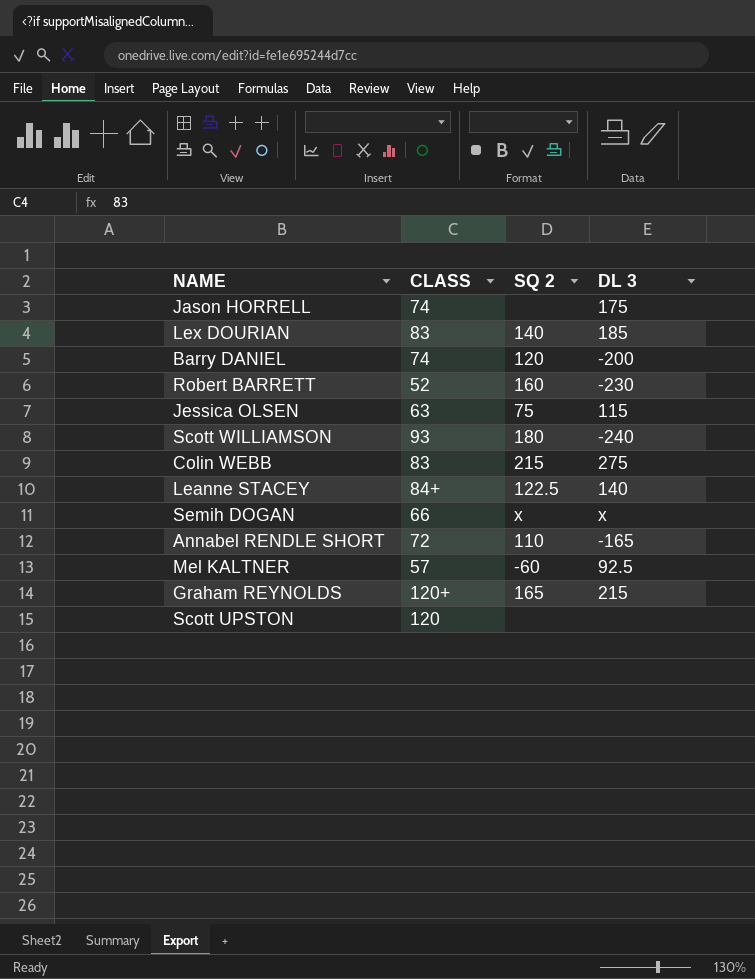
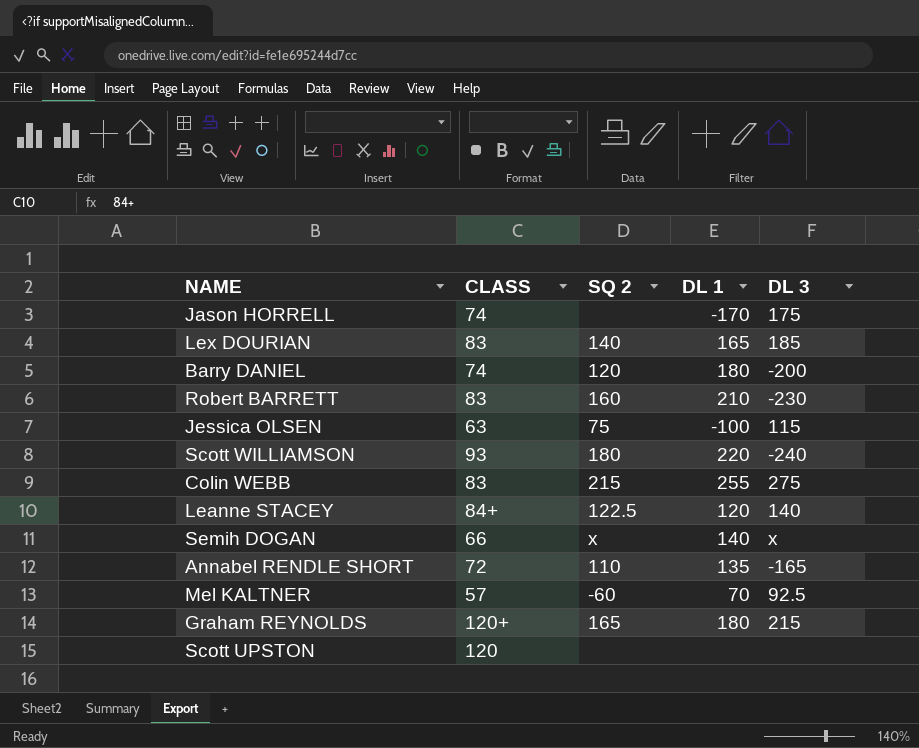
column DL 1 | position: none -> 4
Robert BARRETT | CLASS: 52 -> 83

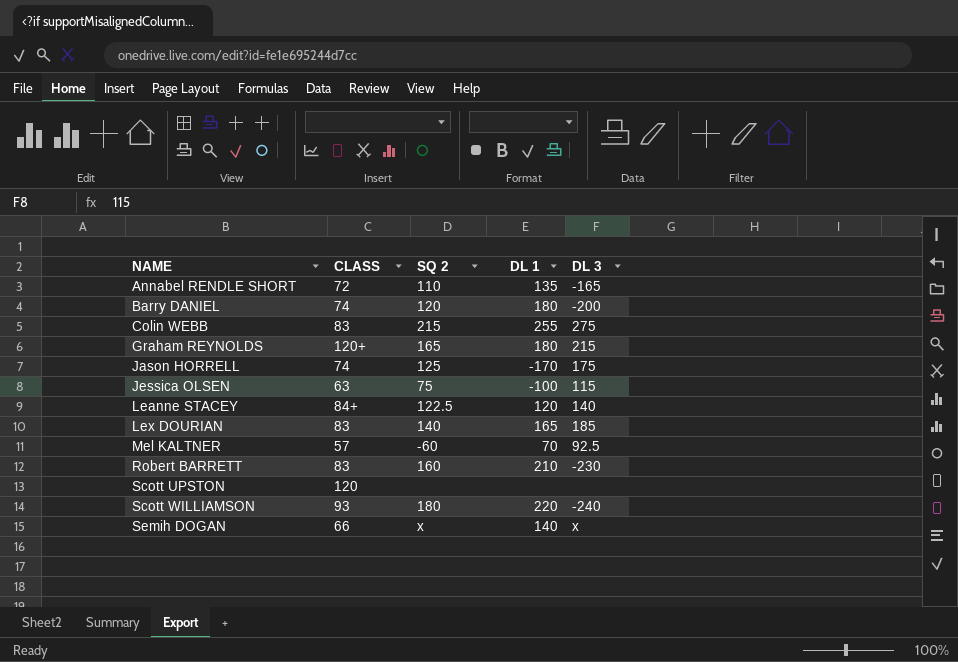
row order: none -> NAME ascending
Jason HORRELL | SQ 2: none -> 125

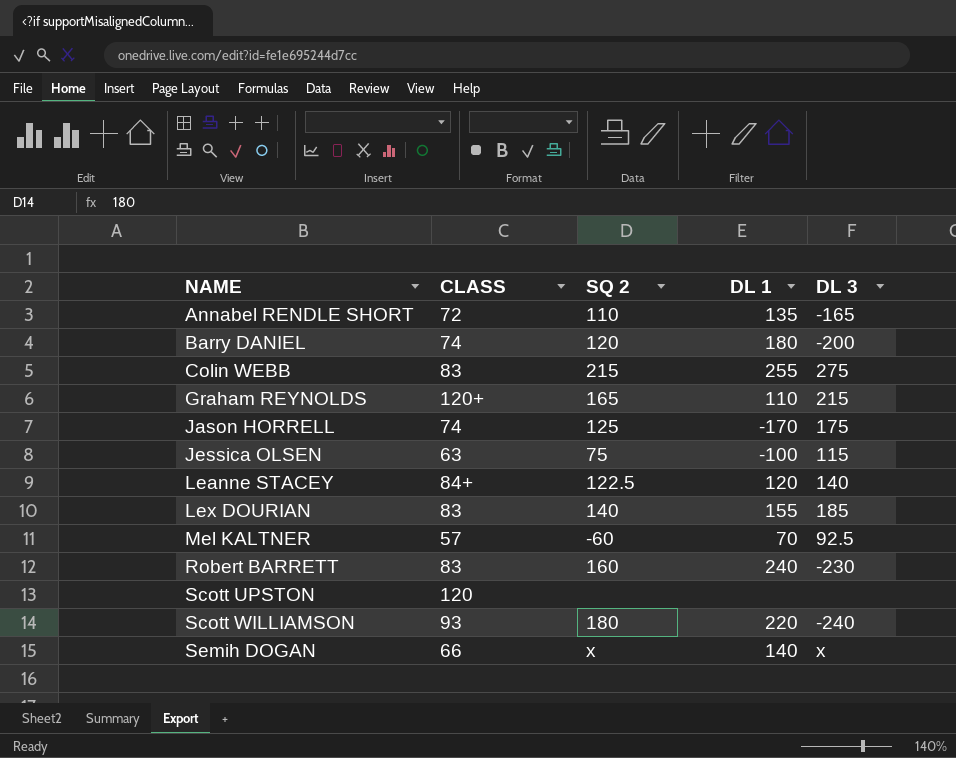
Graham REYNOLDS | DL 1: 180 -> 110
Lex DOURIAN | DL 1: 165 -> 155
Robert BARRETT | DL 1: 210 -> 240

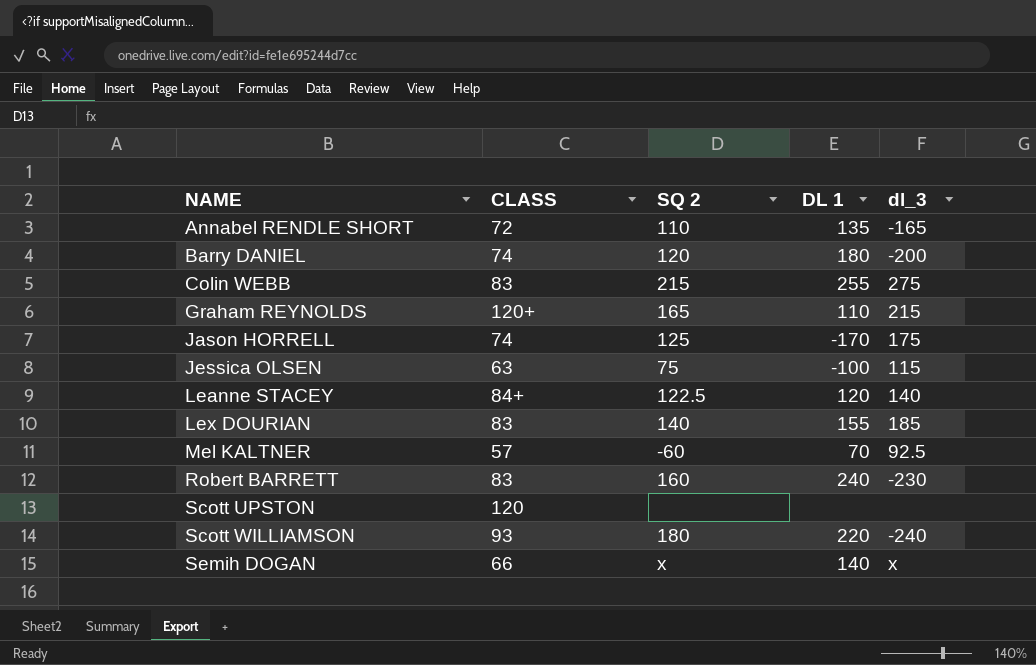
column name: DL 3 -> dl_3

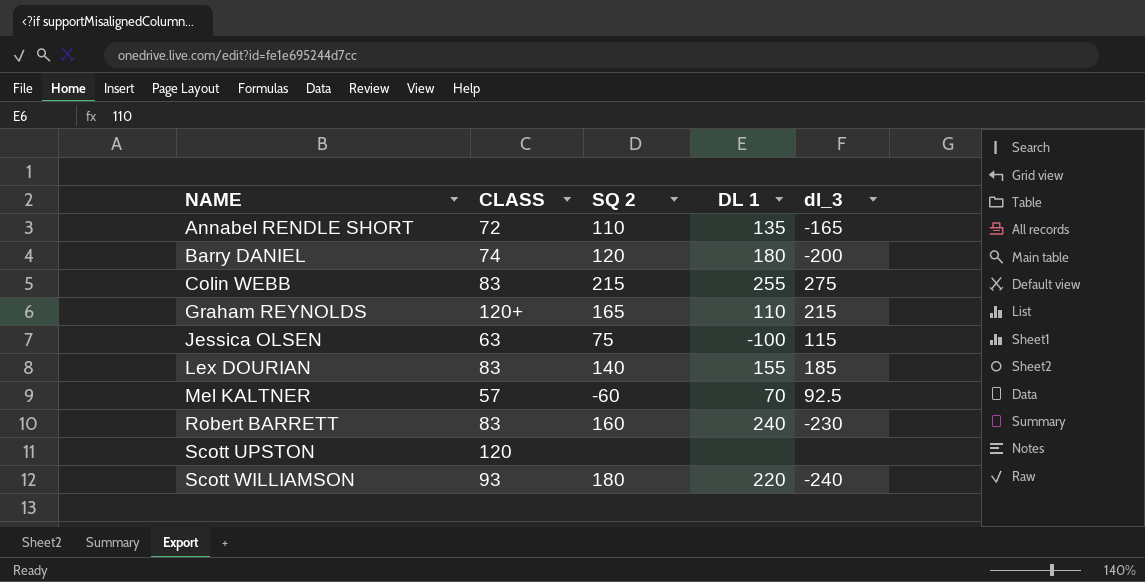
row Jason HORRELL: 74 | 125 | -170 | 175 -> none
row Leanne STACEY: 84+ | 122.5 | 120 | 140 -> none
row Semih DOGAN: 66 | x | 140 | x -> none

